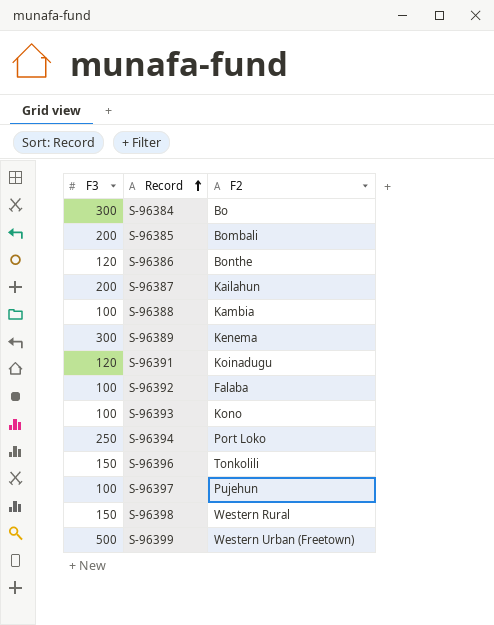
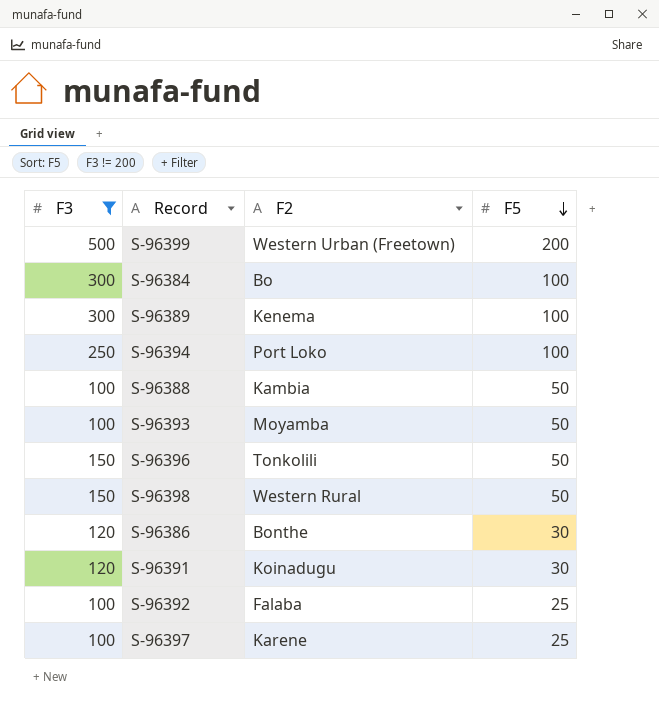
filter: none -> F3 != 200
row order: Record ascending -> F5 descending
column F5 | position: none -> 4
S-96393 | F2: Kono -> Moyamba
S-96397 | F2: Pujehun -> Karene

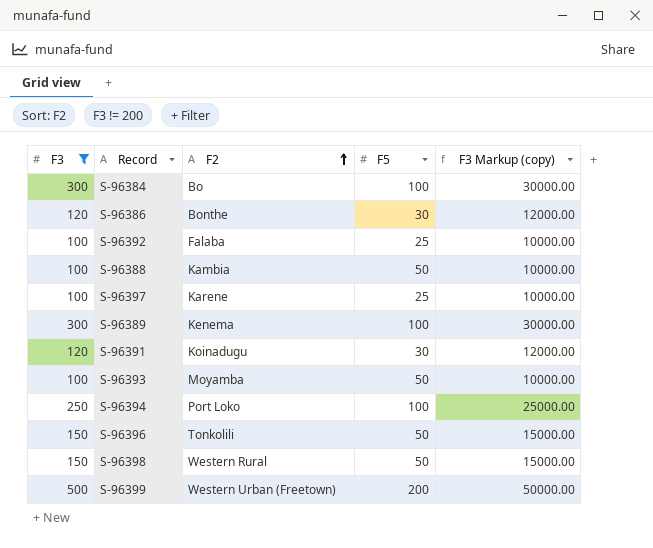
row order: F5 descending -> F2 ascending
column F3 Markup (copy) | formula: none -> [F3] * 100

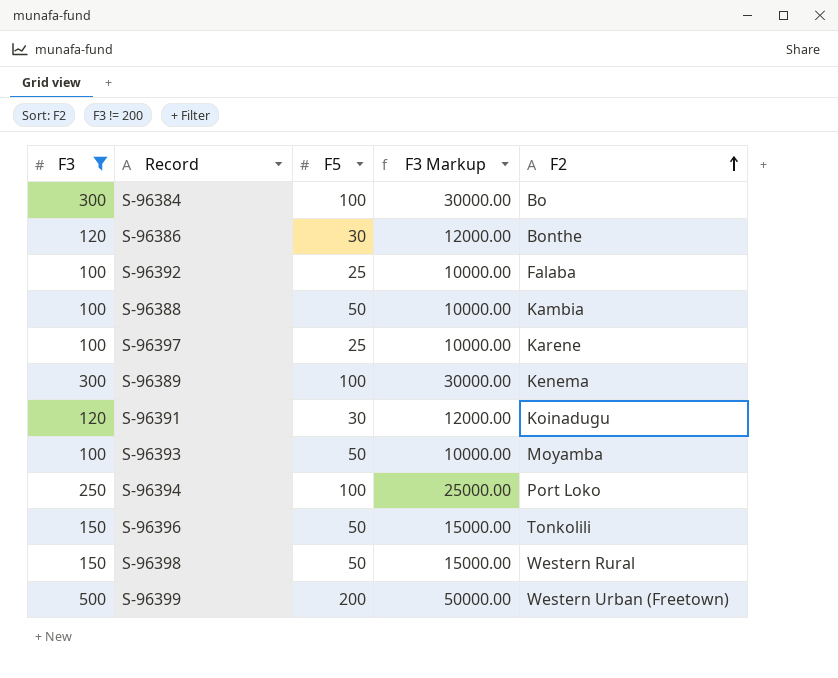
column name: F3 Markup (copy) -> F3 Markup
column F2 | position: 3 -> 5

